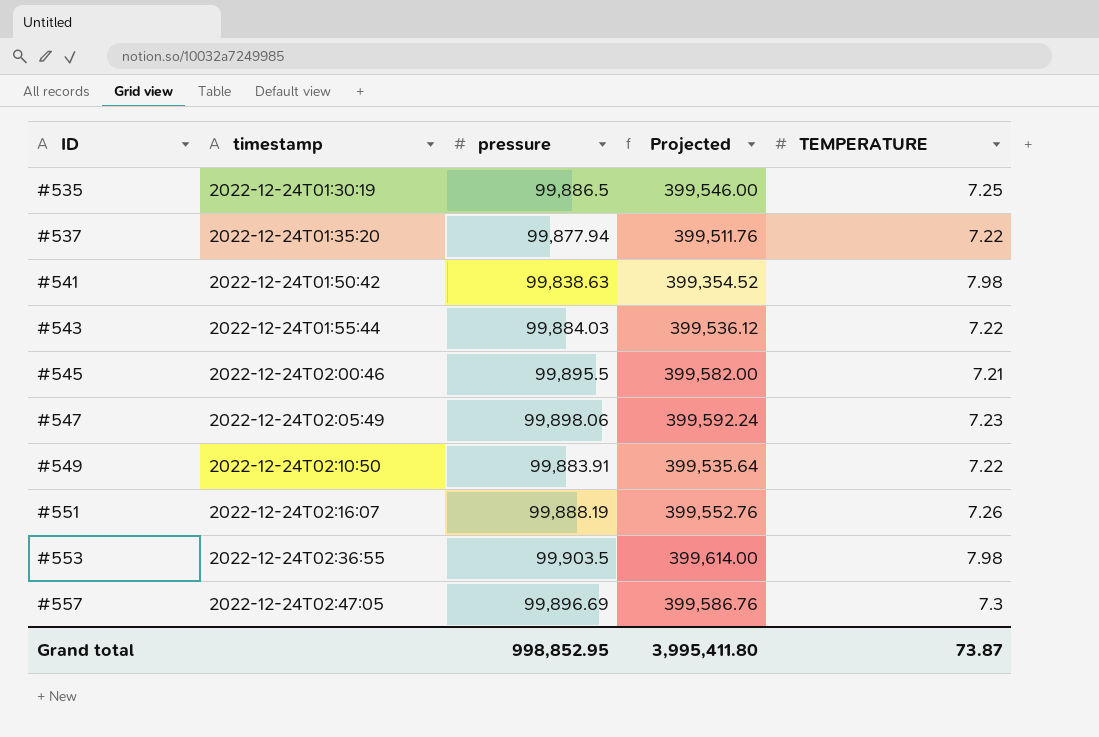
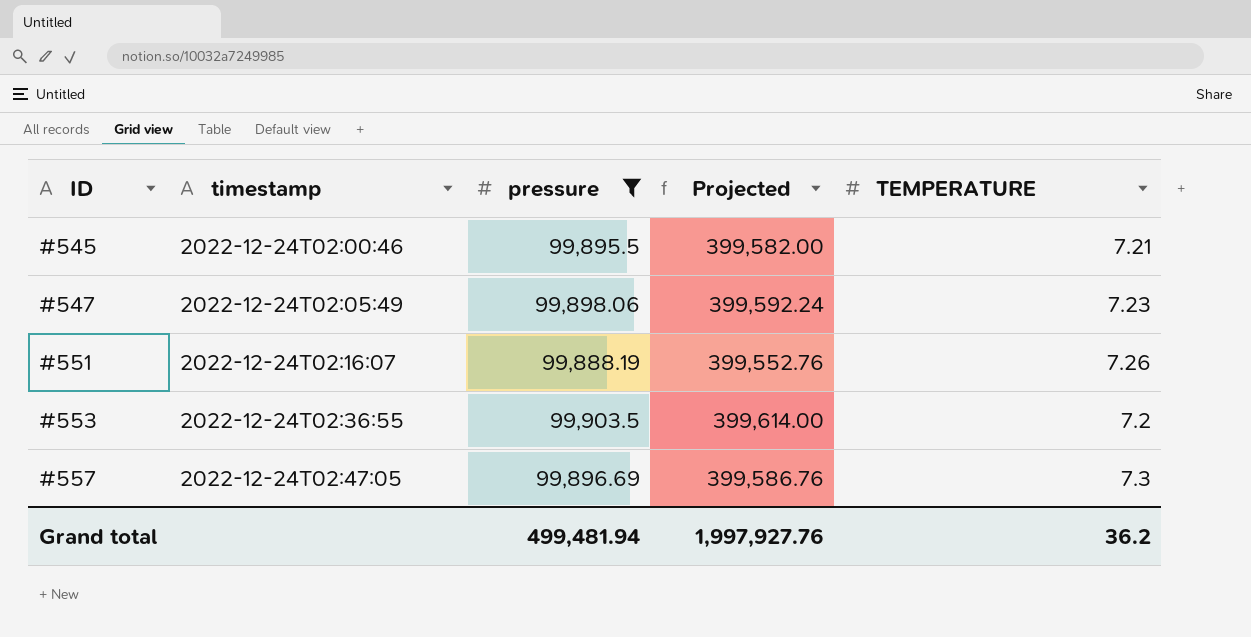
filter: none -> pressure >= 99,888.19
#553 | TEMPERATURE: 7.98 -> 7.2
Grand total | pressure: 998,852.95 -> 499,481.94
Grand total | Projected: 3,995,411.80 -> 1,997,927.76
Grand total | TEMPERATURE: 73.87 -> 36.2

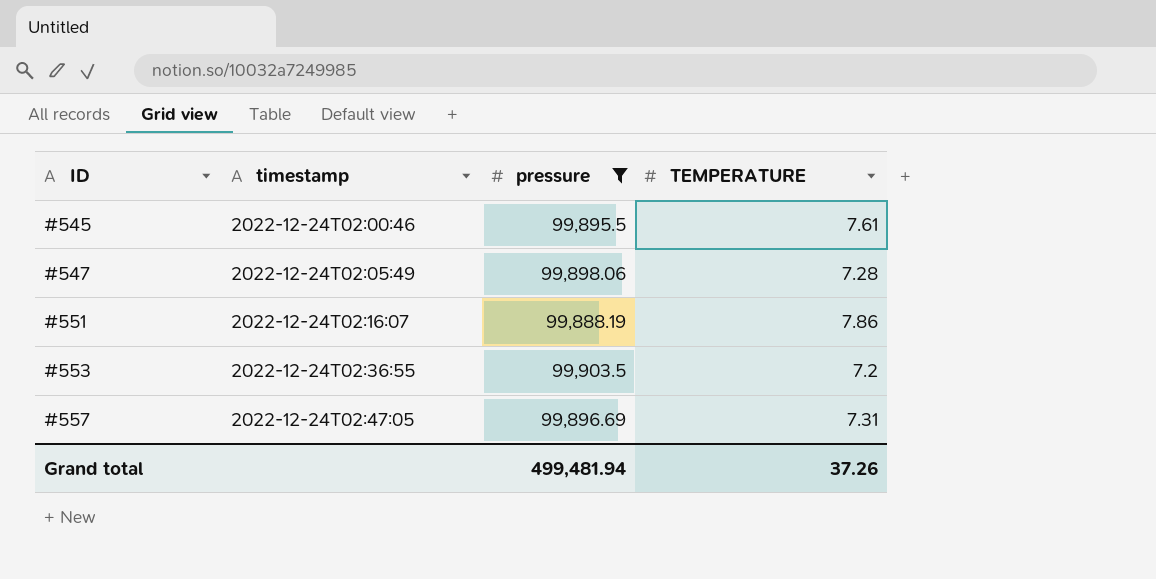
column Projected | formula: [pressure] * 4 -> none
#545 | TEMPERATURE: 7.21 -> 7.61
#547 | TEMPERATURE: 7.23 -> 7.28
#551 | TEMPERATURE: 7.26 -> 7.86
#557 | TEMPERATURE: 7.3 -> 7.31
Grand total | TEMPERATURE: 36.2 -> 37.26

